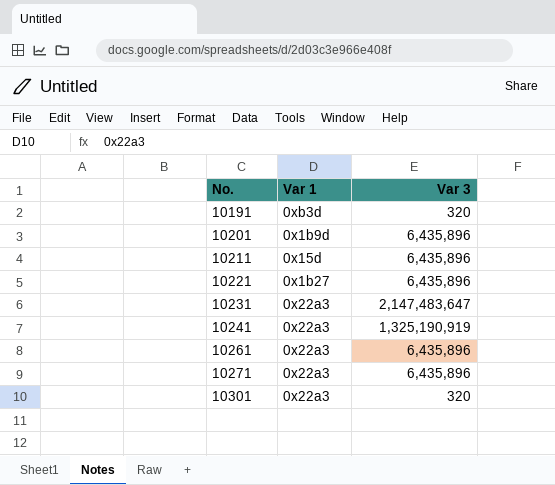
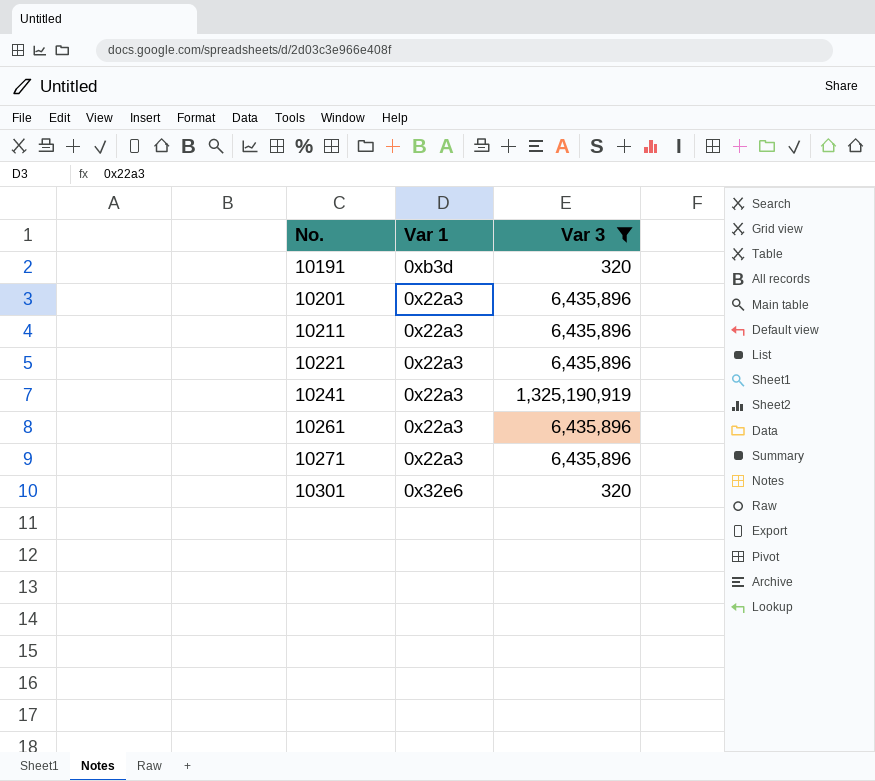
filter: none -> Var 3 != 2,147,483,647
10201 | Var 1: 0x1b9d -> 0x22a3
10211 | Var 1: 0x15d -> 0x22a3
10221 | Var 1: 0x1b27 -> 0x22a3
10301 | Var 1: 0x22a3 -> 0x32e6

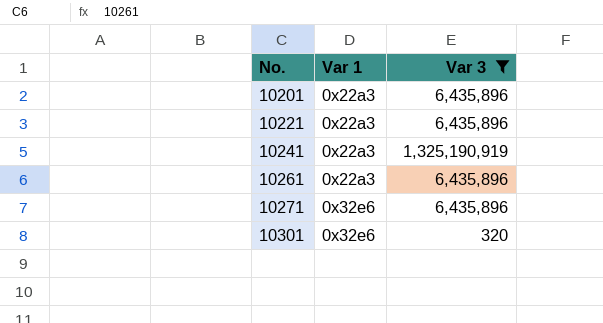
row 10191: 0xb3d | 320 -> none
row 10211: 0x22a3 | 6,435,896 -> none
10271 | Var 1: 0x22a3 -> 0x32e6

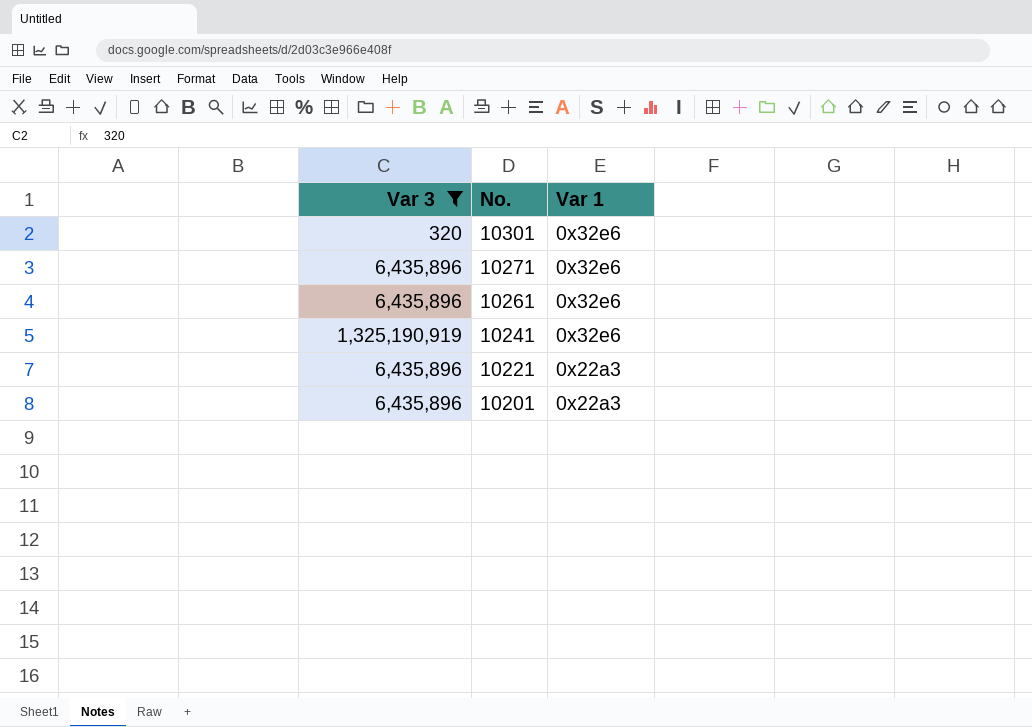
row order: No. ascending -> No. descending
column Var 3 | position: 3 -> 1
10261 | Var 1: 0x22a3 -> 0x32e6
10241 | Var 1: 0x22a3 -> 0x32e6

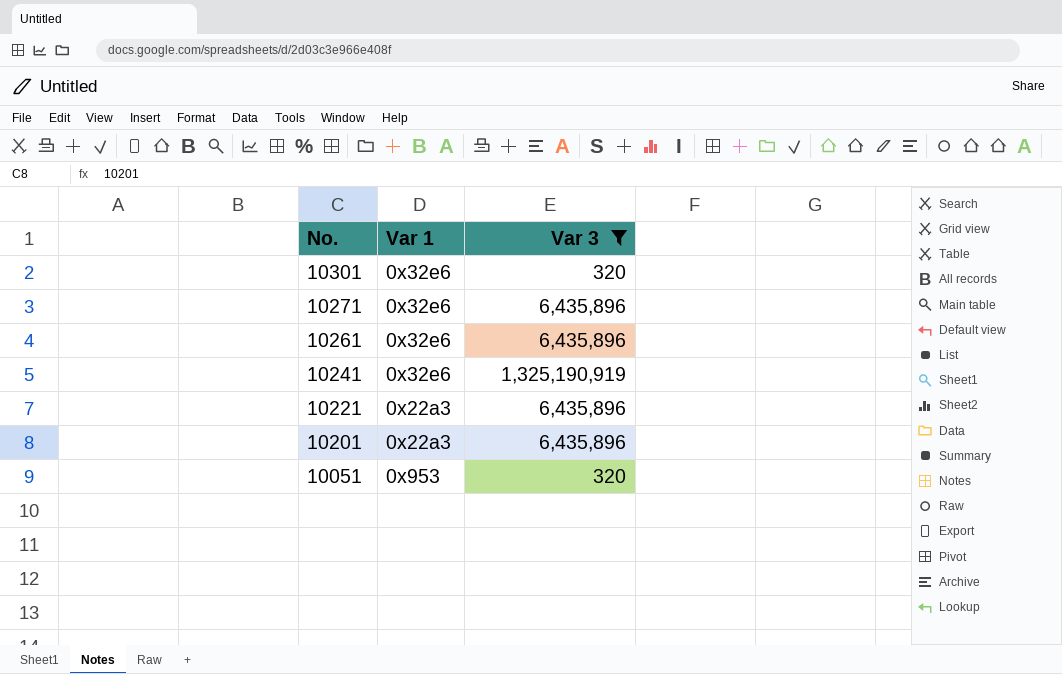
column Var 3 | position: 1 -> 3
row 10051: none -> 0x953 | 320

